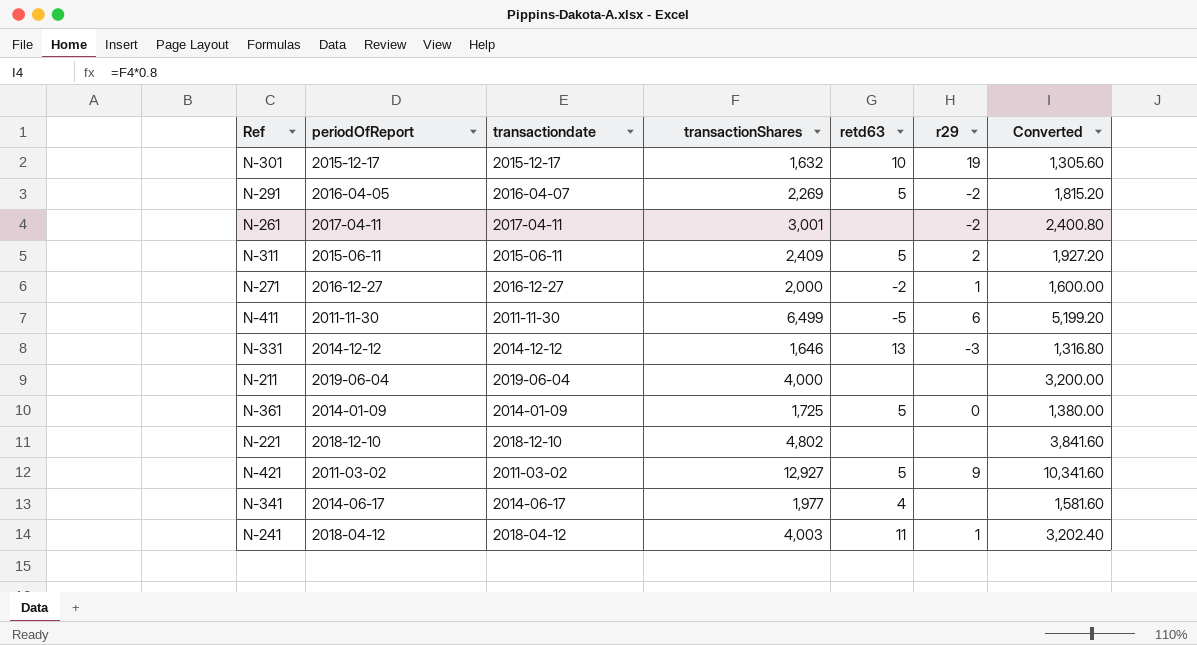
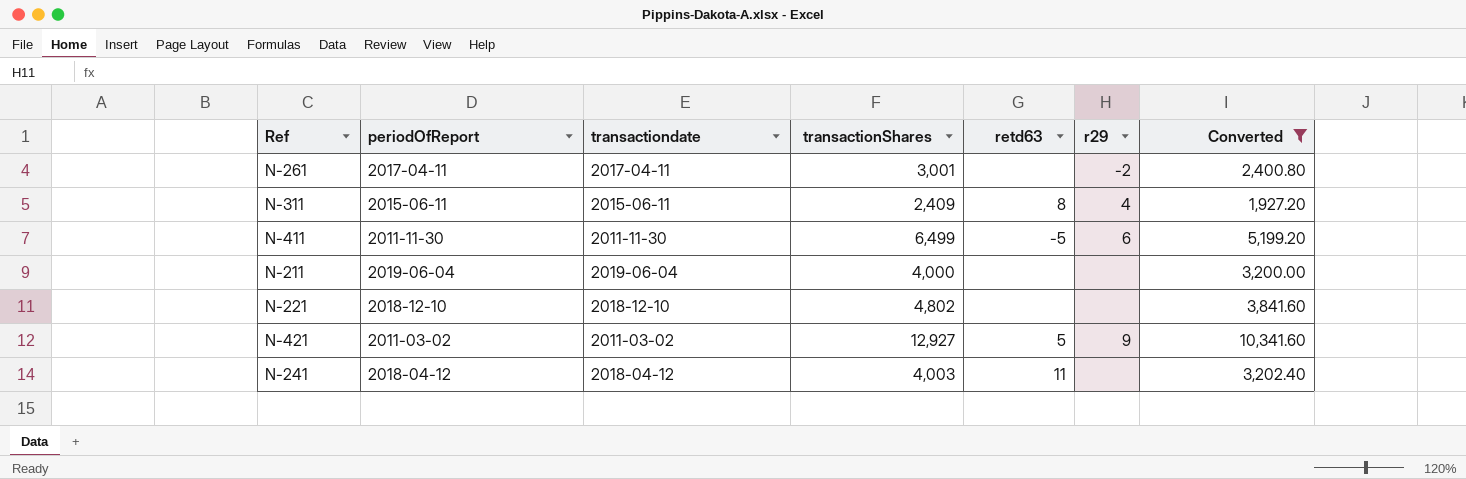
filter: none -> Converted >= 1,927.20
N-311 | retd63: 5 -> 8
N-311 | r29: 2 -> 4
N-241 | r29: 1 -> none

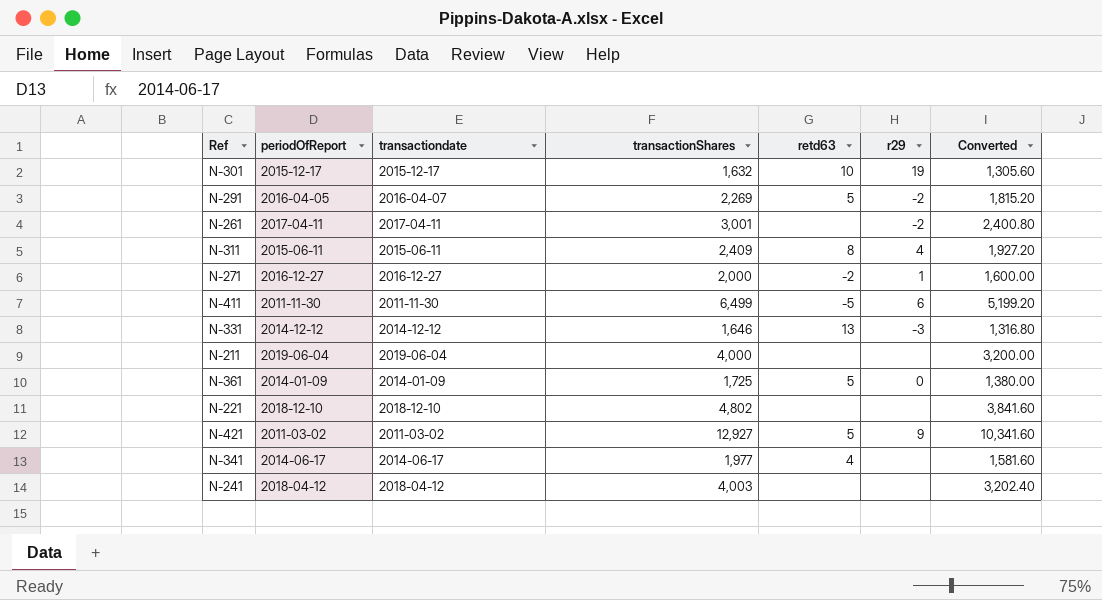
filter: Converted >= 1,927.20 -> none
N-241 | retd63: 11 -> none

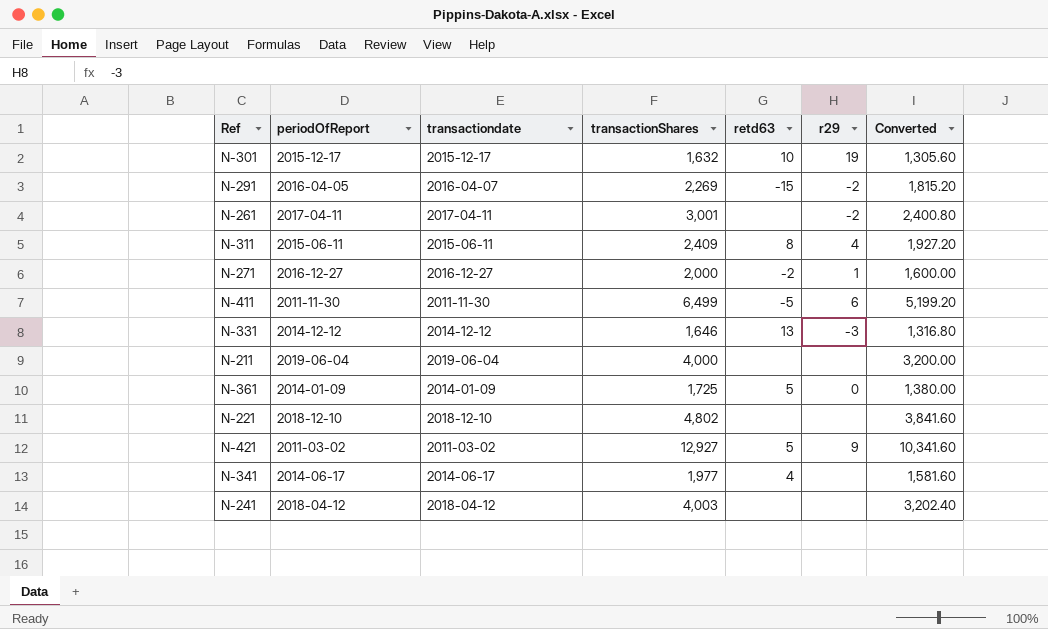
N-291 | retd63: 5 -> -15

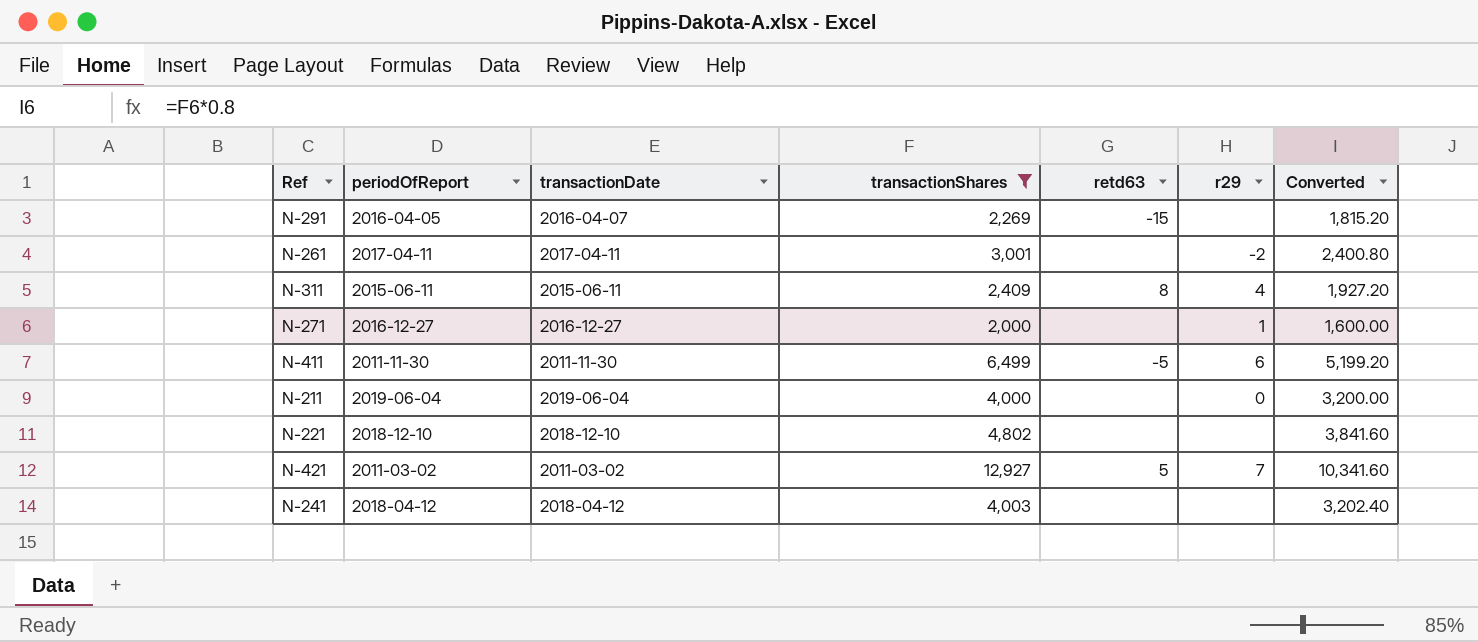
filter: none -> transactionShares >= 2,000
column name: transactiondate -> transactionDate
N-291 | r29: -2 -> none
N-271 | retd63: -2 -> none
N-211 | r29: none -> 0
N-421 | r29: 9 -> 7

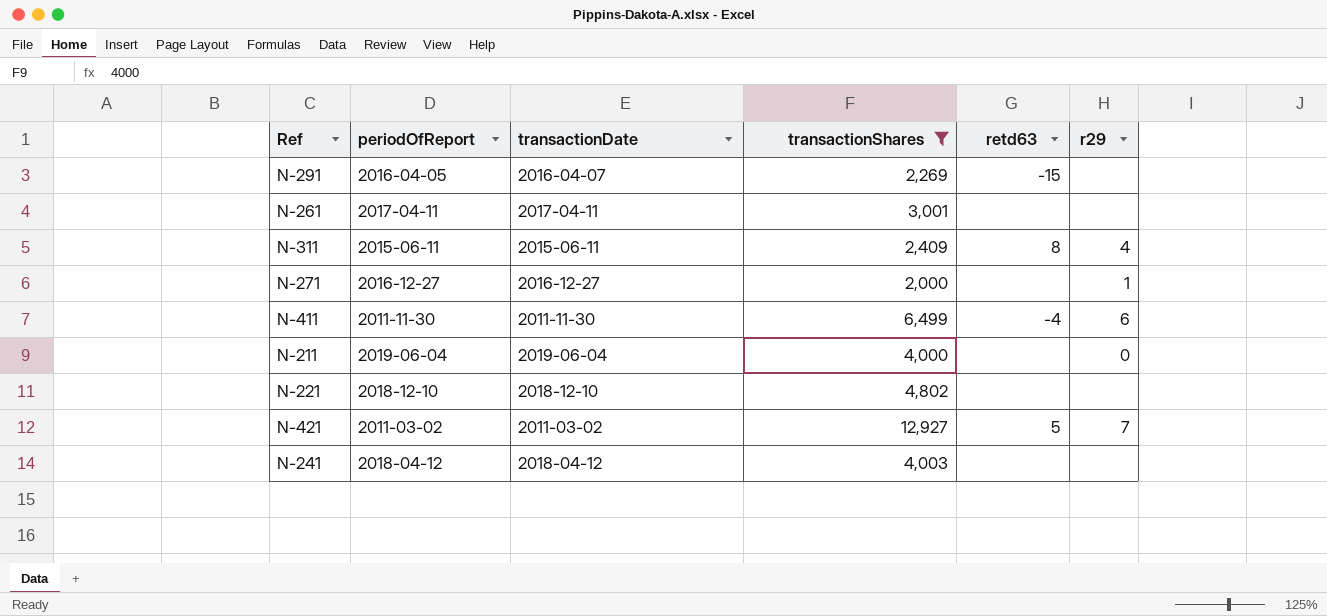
column Converted | formula: [transactionShares] * 0.8 -> none
N-261 | r29: -2 -> none
N-411 | retd63: -5 -> -4

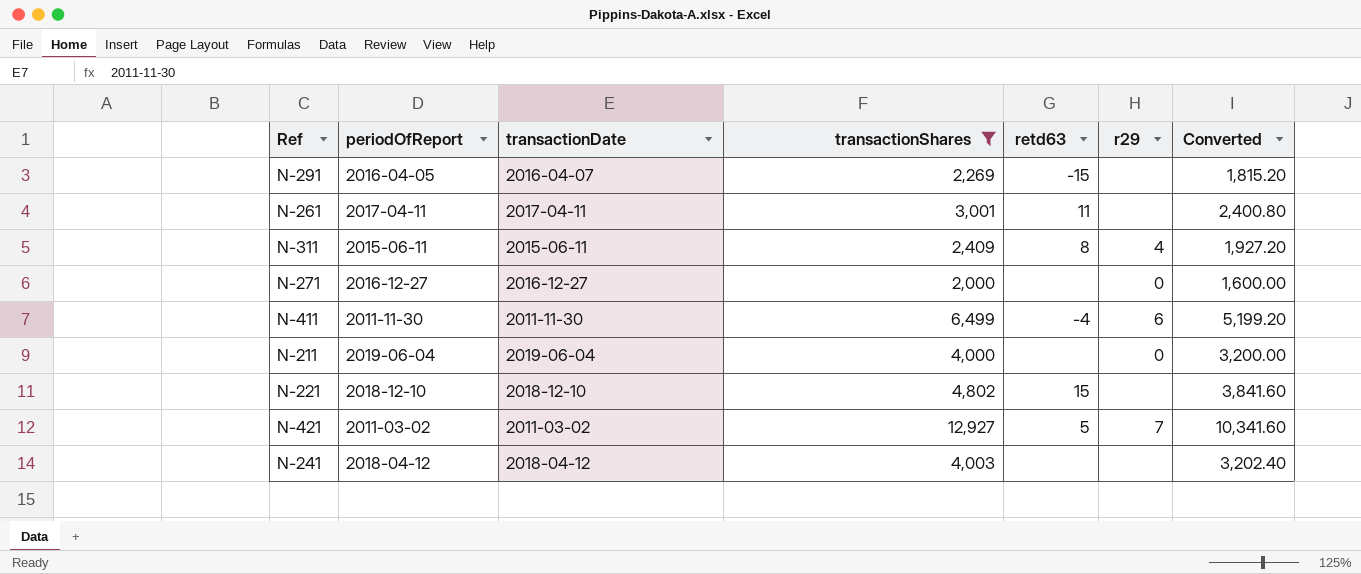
column Converted | formula: none -> [transactionShares] * 0.8
N-261 | retd63: none -> 11
N-271 | r29: 1 -> 0
N-221 | retd63: none -> 15

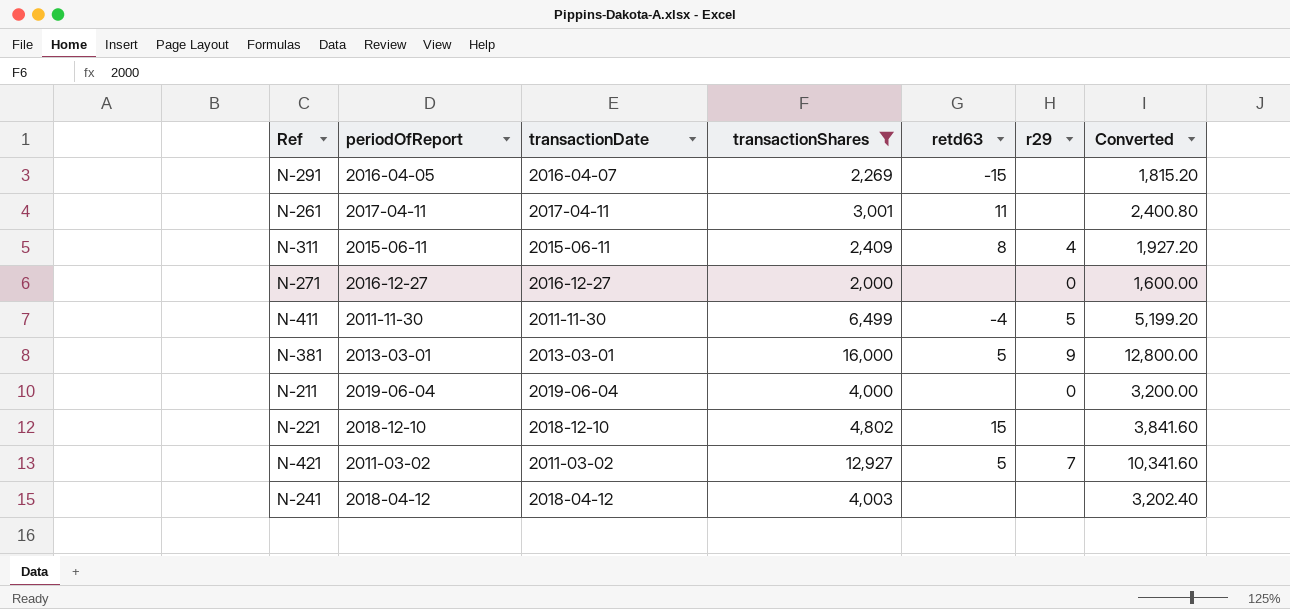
N-411 | r29: 6 -> 5
row N-381: none -> 2013-03-01 | 2013-03-01 | 16,000 | 5 | 9 | 12,800.00

